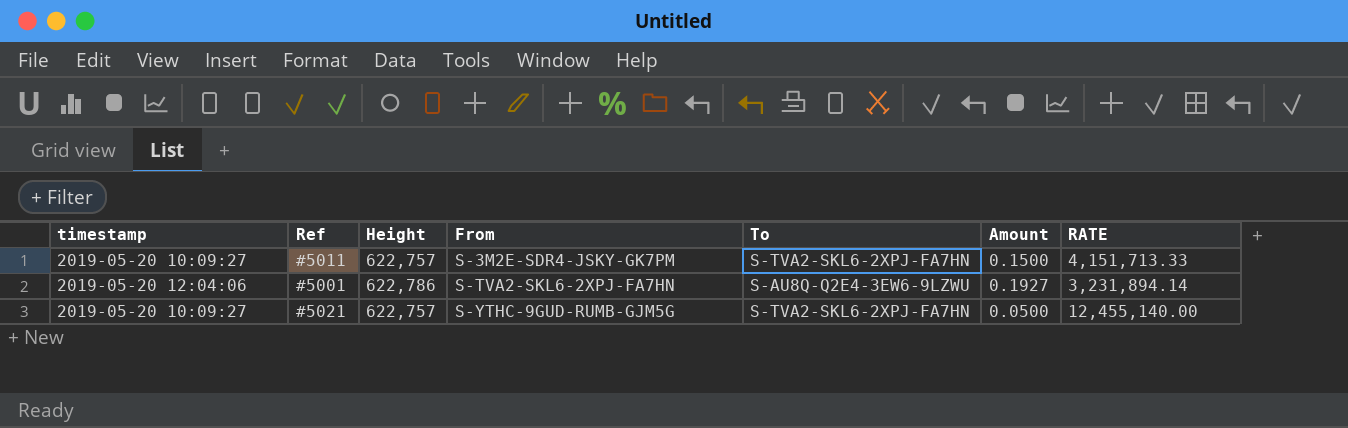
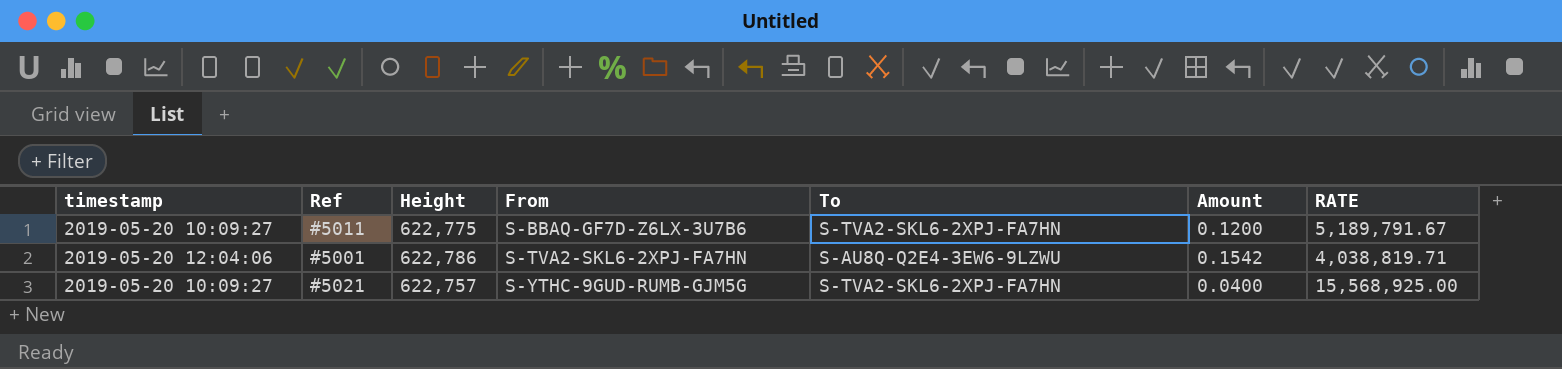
#5011 | Height: 622,757 -> 622,775
#5011 | From: S-3M2E-SDR4-JSKY-GK7PM -> S-BBAQ-GF7D-Z6LX-3U7B6
#5011 | Amount: 0.1500 -> 0.1200
#5011 | RATE: 4,151,713.33 -> 5,189,791.67
#5001 | Amount: 0.1927 -> 0.1542
#5001 | RATE: 3,231,894.14 -> 4,038,819.71
#5021 | Amount: 0.0500 -> 0.0400
#5021 | RATE: 12,455,140.00 -> 15,568,925.00

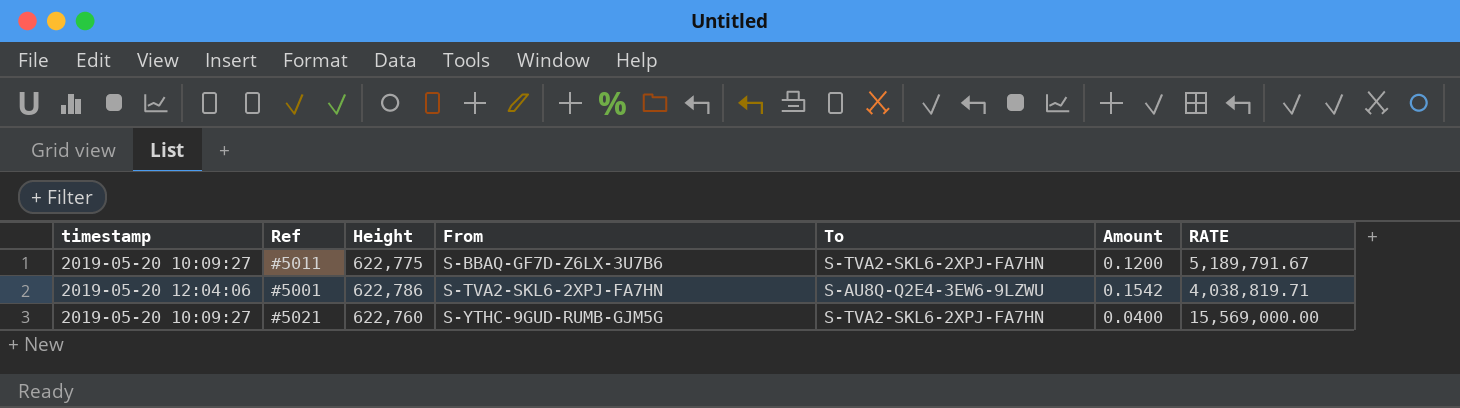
#5021 | Height: 622,757 -> 622,760
#5021 | RATE: 15,568,925.00 -> 15,569,000.00

